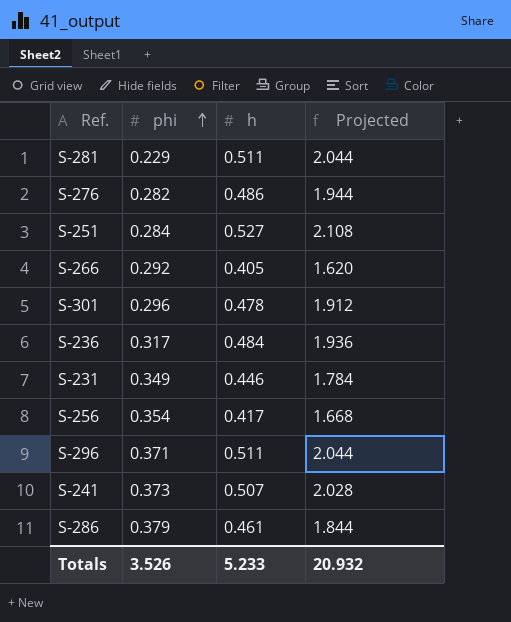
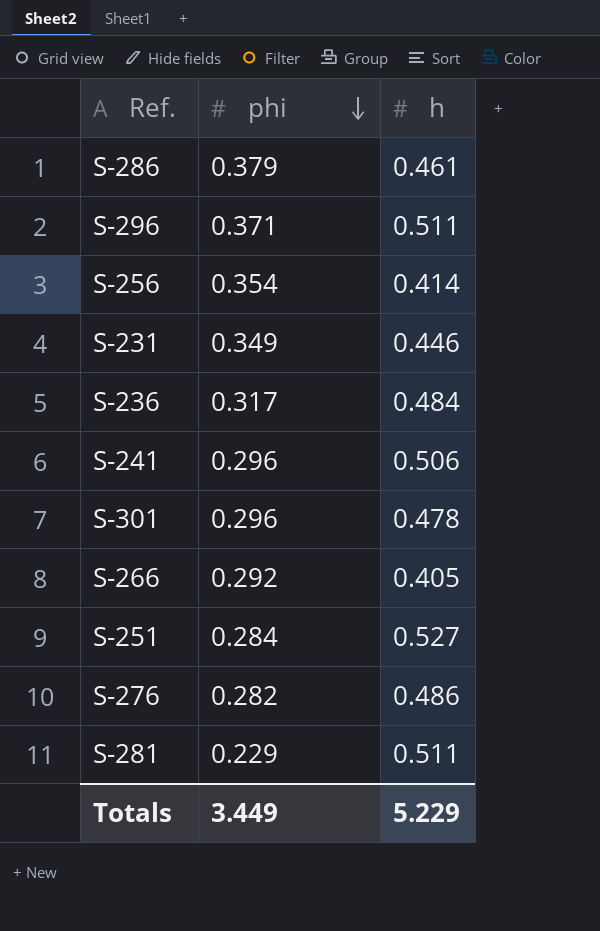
row order: phi ascending -> phi descending
column Projected | formula: [h] * 4 -> none
S-256 | h: 0.417 -> 0.414
S-241 | phi: 0.373 -> 0.296
S-241 | h: 0.507 -> 0.506
Totals | phi: 3.526 -> 3.449
Totals | h: 5.233 -> 5.229

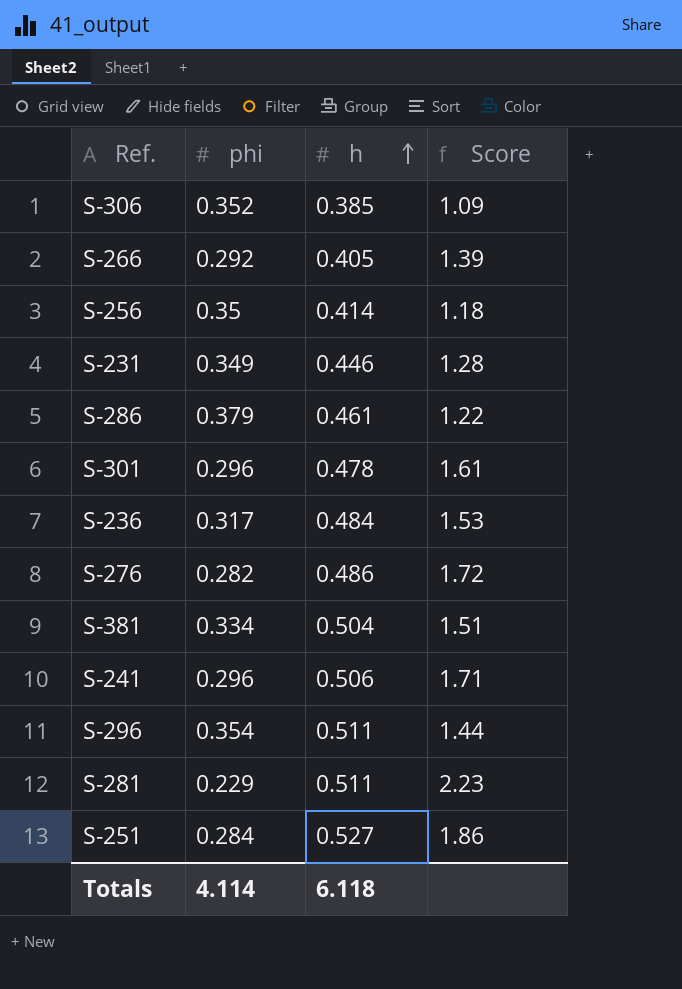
row order: phi descending -> h ascending
column Score | formula: none -> [h] / [phi]
row S-306: none -> 0.352 | 0.385 | 1.09
S-256 | phi: 0.354 -> 0.35
row S-381: none -> 0.334 | 0.504 | 1.51
S-296 | phi: 0.371 -> 0.354
Totals | phi: 3.449 -> 4.114
Totals | h: 5.229 -> 6.118

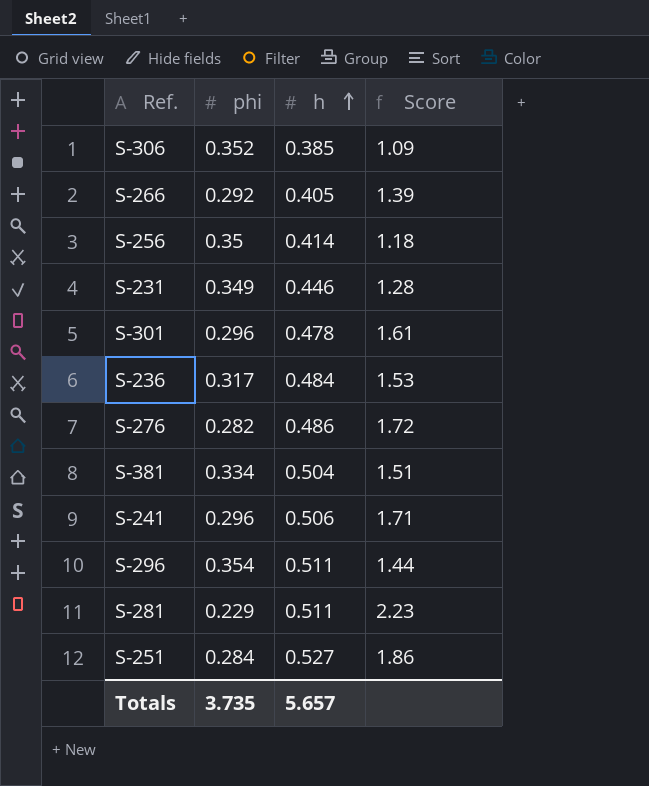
row S-286: 0.379 | 0.461 | 1.22 -> none
Totals | phi: 4.114 -> 3.735
Totals | h: 6.118 -> 5.657

